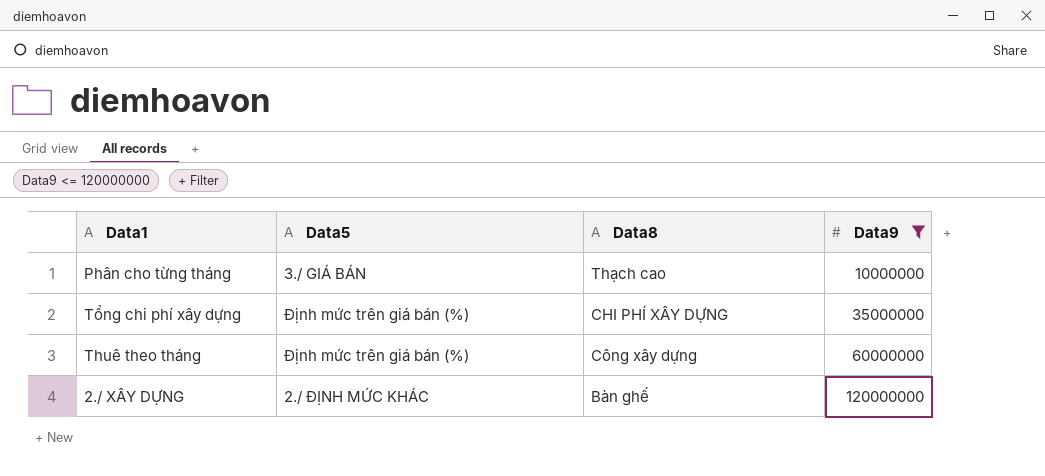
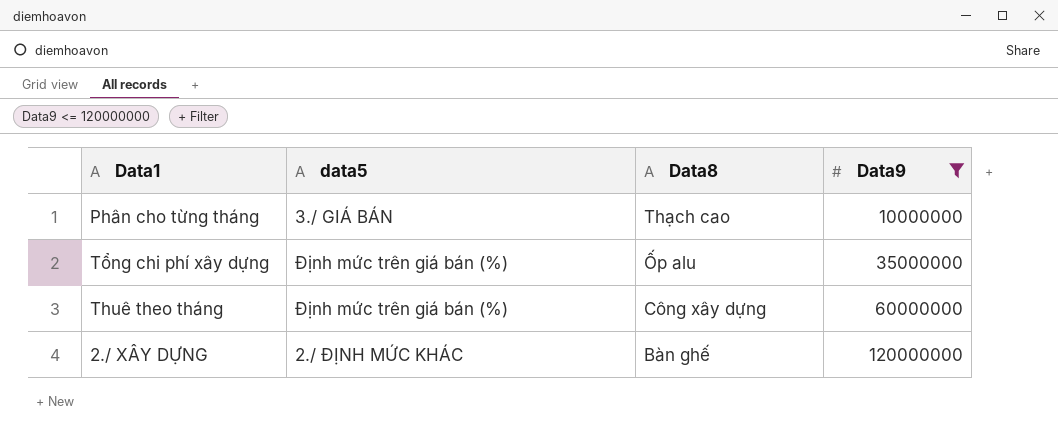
column name: Data5 -> data5
Tổng chi phí xây dựng | Data8: CHI PHÍ XÂY DỰNG -> Ốp alu

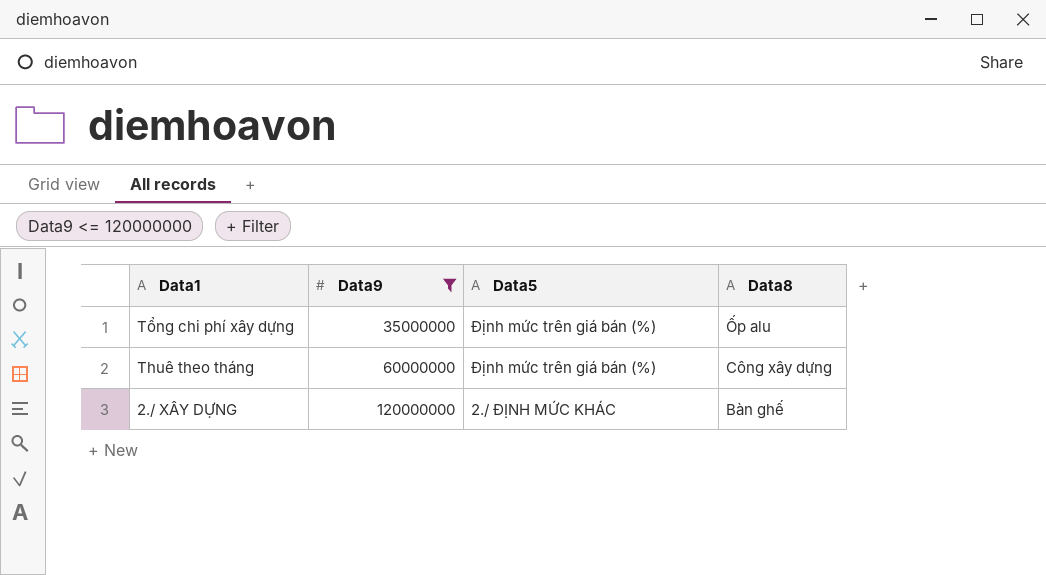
column Data9 | position: 4 -> 2
column name: data5 -> Data5
row Phân cho từng tháng: 3./ GIÁ BÁN | Thạch cao | 10000000 -> none

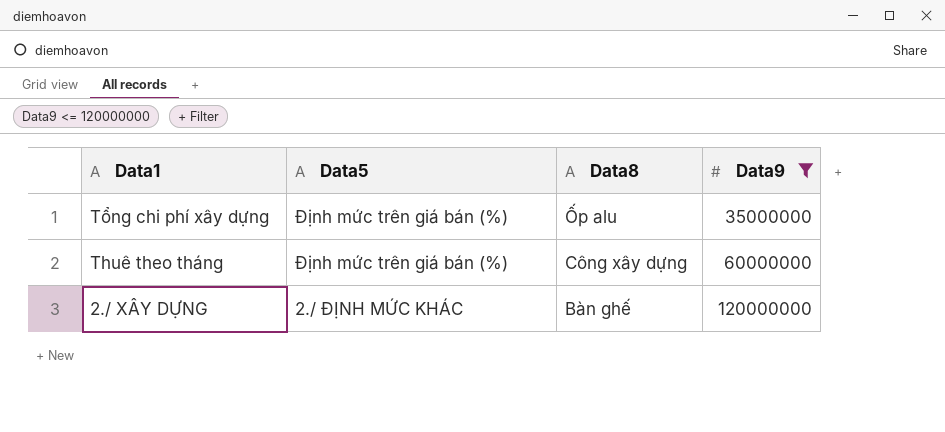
column Data9 | position: 2 -> 4

